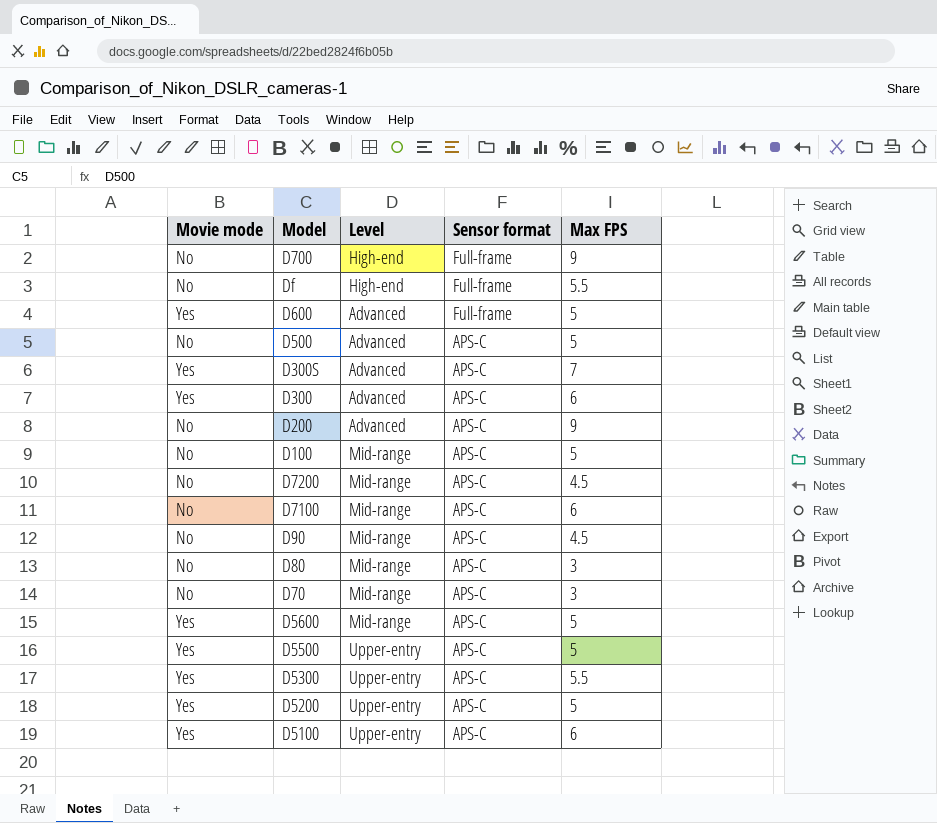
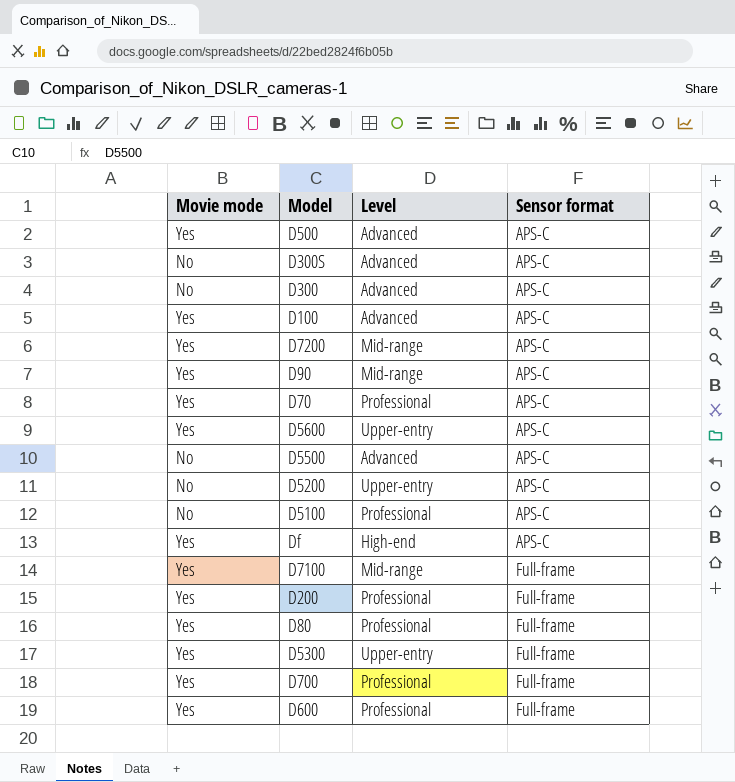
row order: Sensor format descending -> Sensor format ascending
column Max FPS | position: 5 -> none
D500 | Movie mode: No -> Yes
D300S | Movie mode: Yes -> No
D300 | Movie mode: Yes -> No
D100 | Movie mode: No -> Yes
D100 | Level: Mid-range -> Advanced
D7200 | Movie mode: No -> Yes
D90 | Movie mode: No -> Yes
D70 | Movie mode: No -> Yes
D70 | Level: Mid-range -> Professional
D5600 | Level: Mid-range -> Upper-entry
D5500 | Movie mode: Yes -> No
D5500 | Level: Upper-entry -> Advanced
D5200 | Movie mode: Yes -> No
D5100 | Movie mode: Yes -> No
D5100 | Level: Upper-entry -> Professional
Df | Movie mode: No -> Yes
Df | Sensor format: Full-frame -> APS-C
D7100 | Movie mode: No -> Yes
D7100 | Sensor format: APS-C -> Full-frame
D200 | Movie mode: No -> Yes
D200 | Level: Advanced -> Professional
D200 | Sensor format: APS-C -> Full-frame
D80 | Movie mode: No -> Yes
D80 | Level: Mid-range -> Professional
D80 | Sensor format: APS-C -> Full-frame
D5300 | Sensor format: APS-C -> Full-frame
D700 | Movie mode: No -> Yes
D700 | Level: High-end -> Professional
D600 | Level: Advanced -> Professional

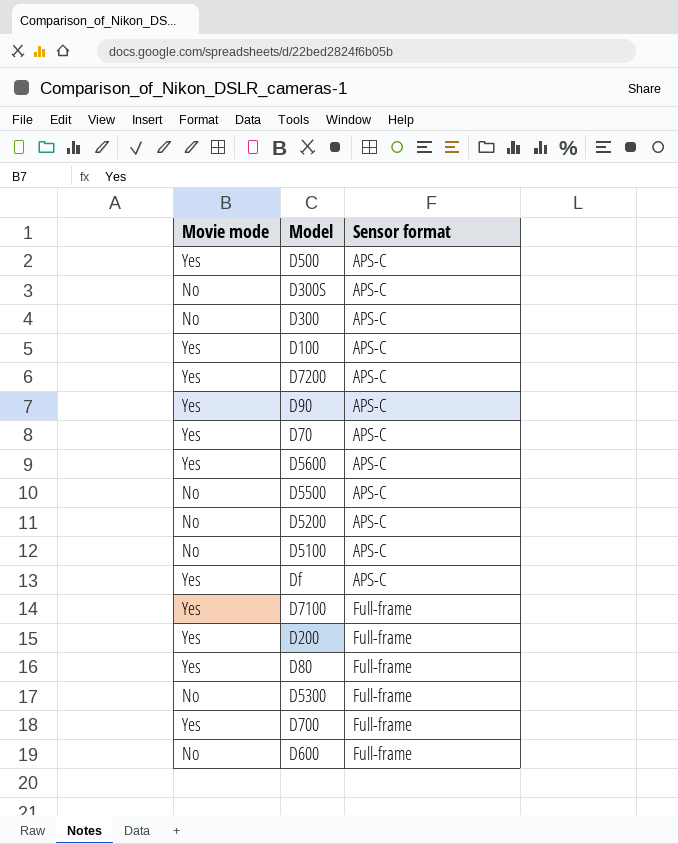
column Level | position: 3 -> none
D5300 | Movie mode: Yes -> No
D600 | Movie mode: Yes -> No

